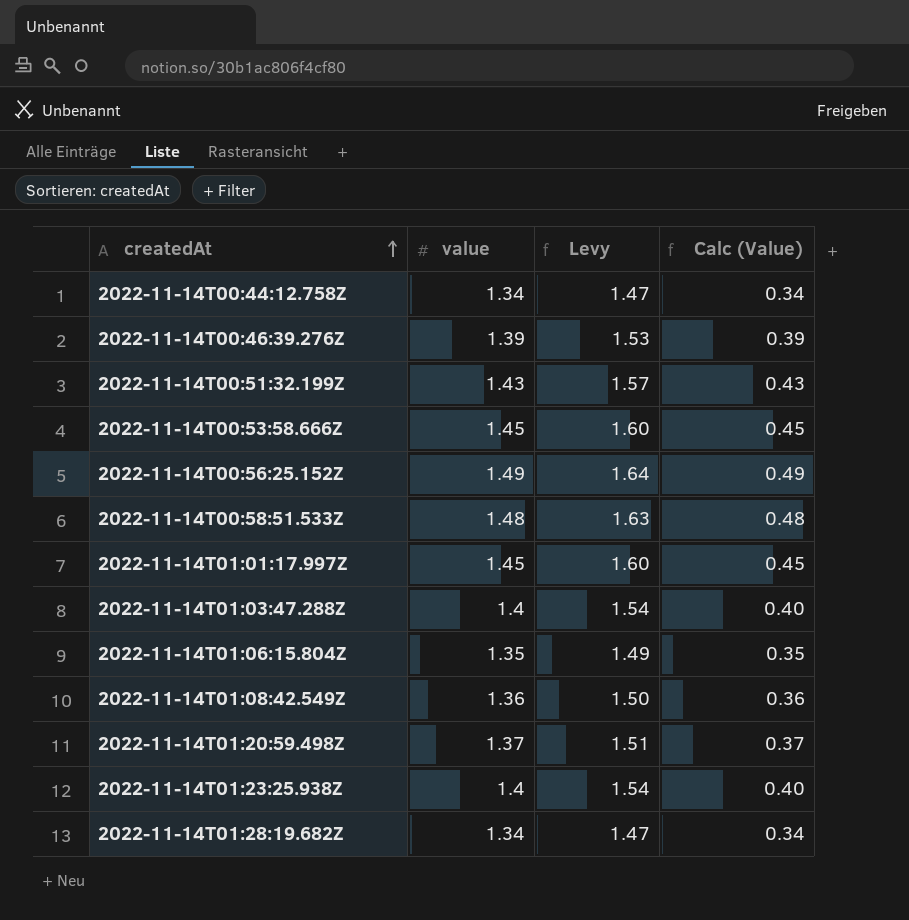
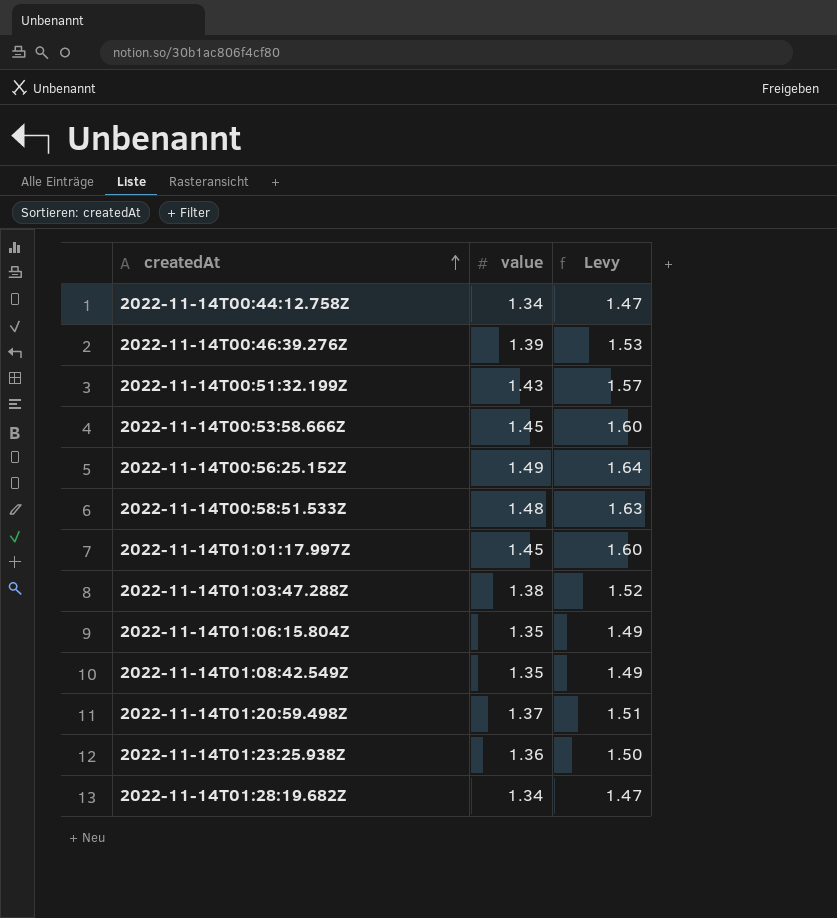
column Calc (Value) | formula: [value] - 1 -> none
2022-11-14T01:03:47.288Z | value: 1.4 -> 1.38
2022-11-14T01:03:47.288Z | Levy: 1.54 -> 1.52
2022-11-14T01:08:42.549Z | value: 1.36 -> 1.35
2022-11-14T01:08:42.549Z | Levy: 1.50 -> 1.49
2022-11-14T01:23:25.938Z | value: 1.4 -> 1.36
2022-11-14T01:23:25.938Z | Levy: 1.54 -> 1.50

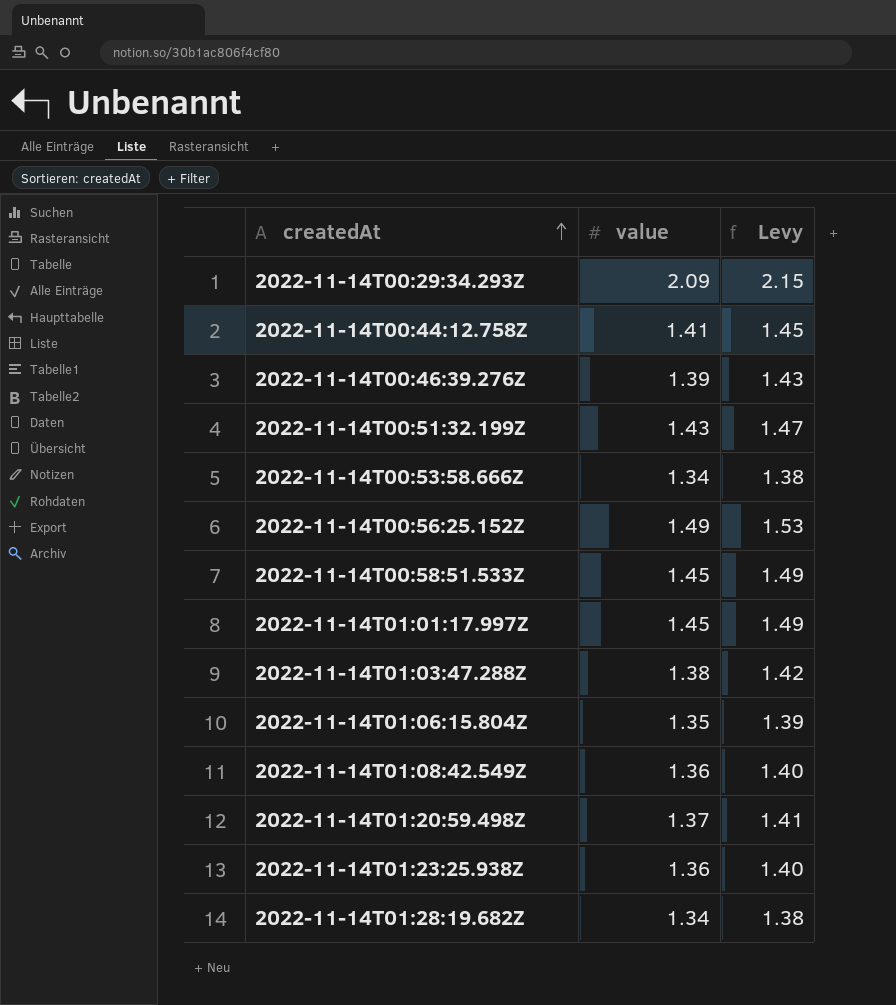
column Levy | formula: [value] * 1.1 -> [value] * 1.03
row 2022-11-14T00:29:34.293Z: none -> 2.09 | 2.15
2022-11-14T00:44:12.758Z | value: 1.34 -> 1.41
2022-11-14T00:53:58.666Z | value: 1.45 -> 1.34
2022-11-14T00:58:51.533Z | value: 1.48 -> 1.45
2022-11-14T01:08:42.549Z | value: 1.35 -> 1.36

